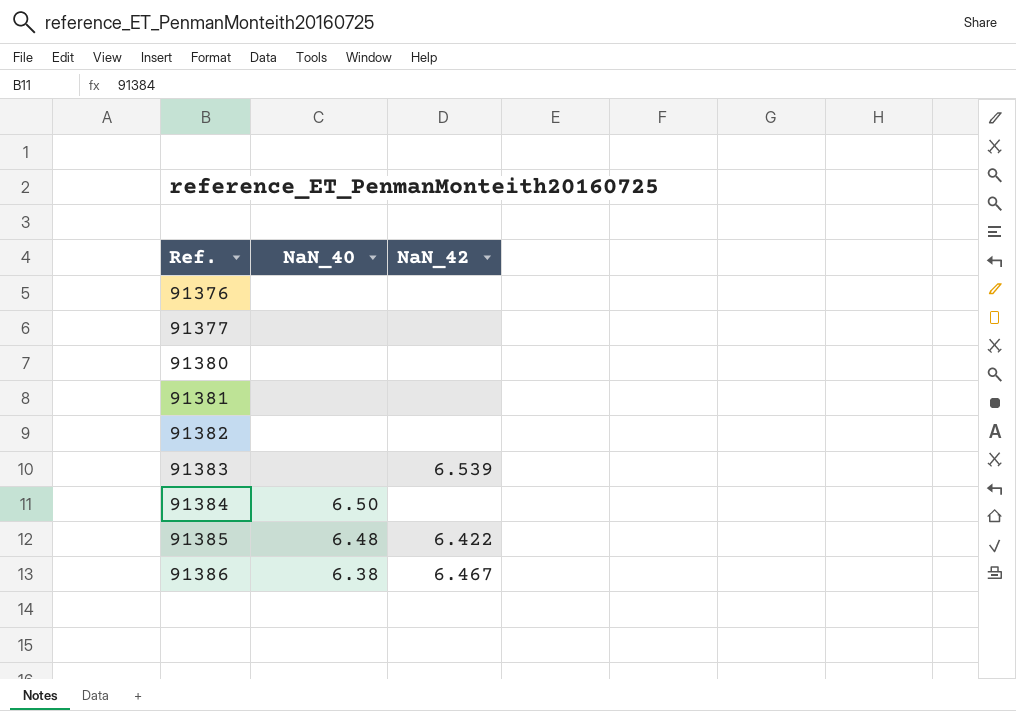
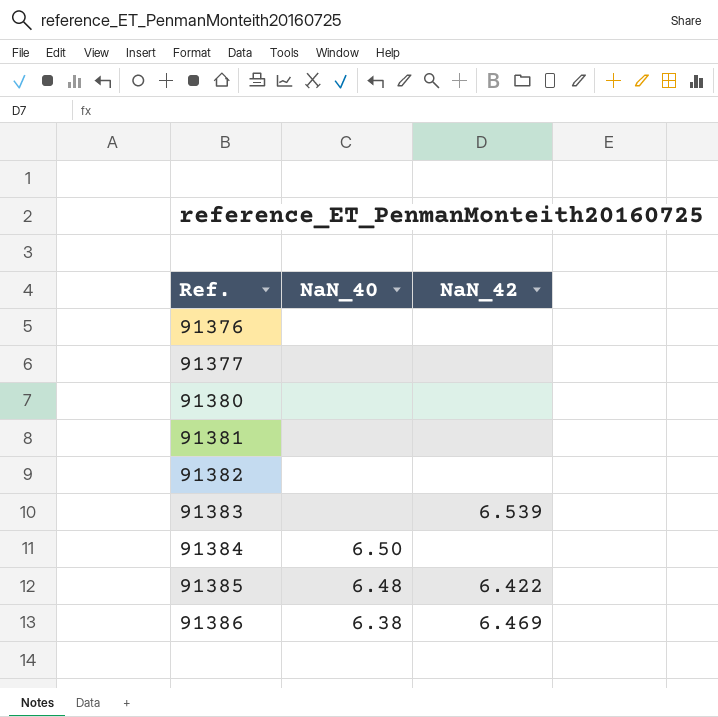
91386 | NaN_42: 6.467 -> 6.469

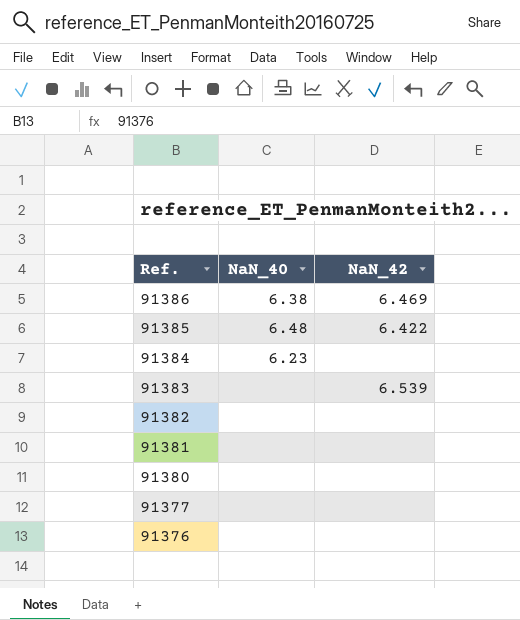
row order: Ref. ascending -> Ref. descending
91384 | NaN_40: 6.50 -> 6.23

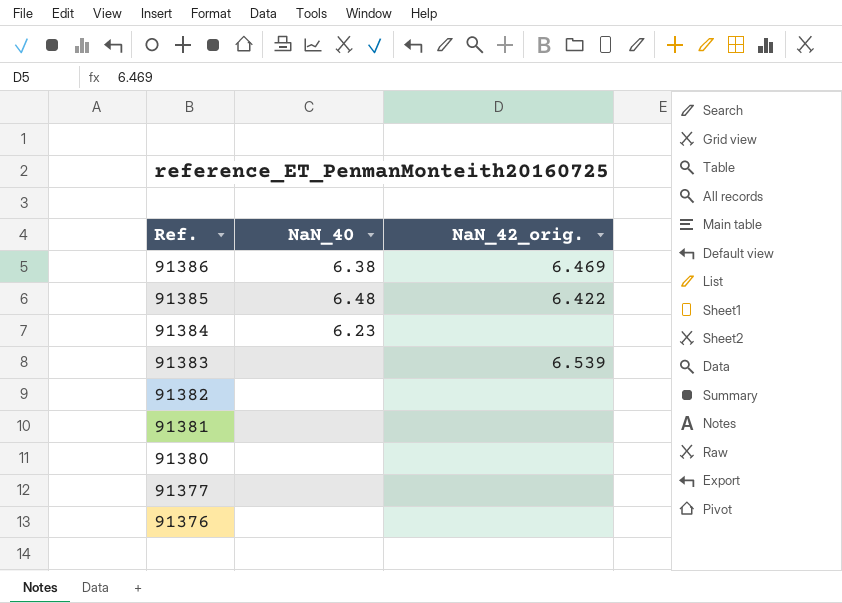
column name: NaN_42 -> NaN_42_orig.

